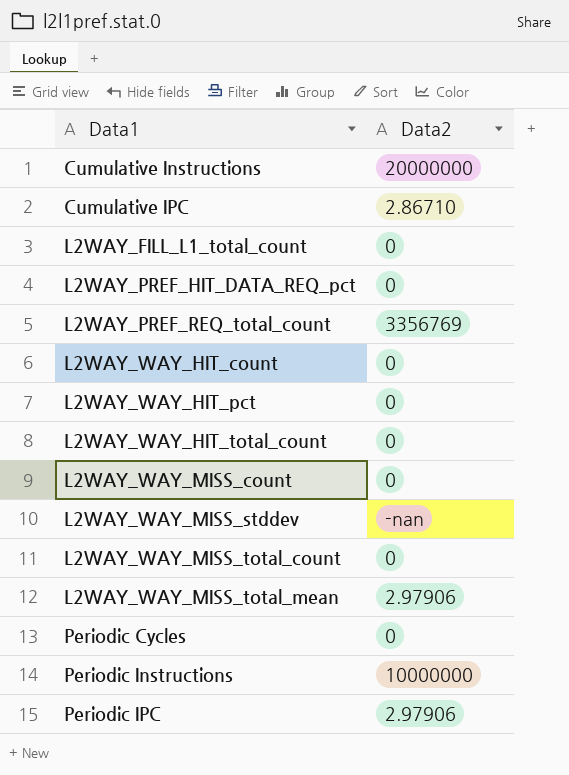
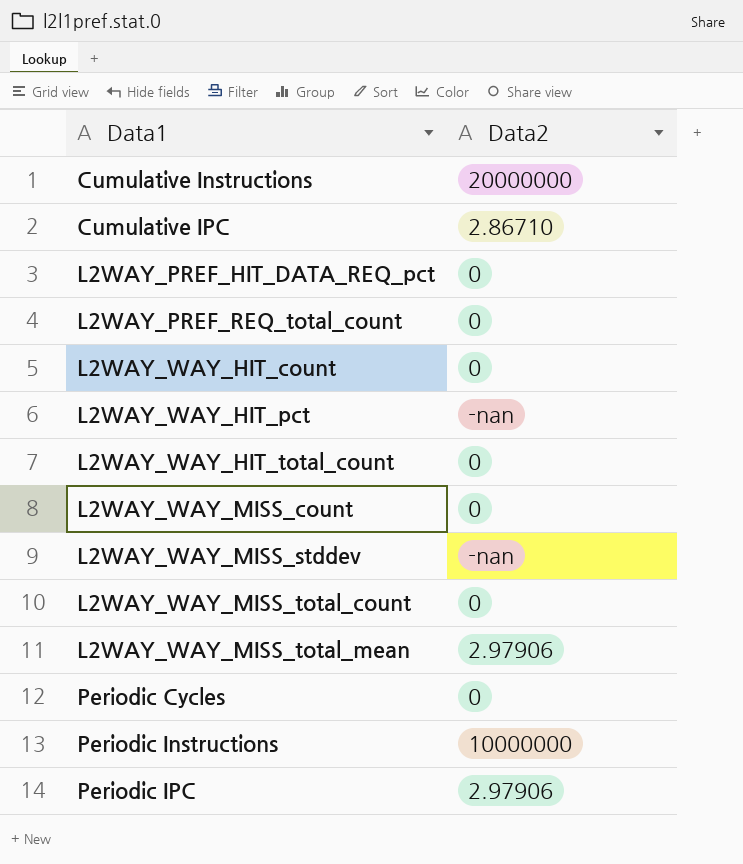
row L2WAY_FILL_L1_total_count: 0 -> none
L2WAY_PREF_REQ_total_count | Data2: 3356769 -> 0
L2WAY_WAY_HIT_pct | Data2: 0 -> -nan

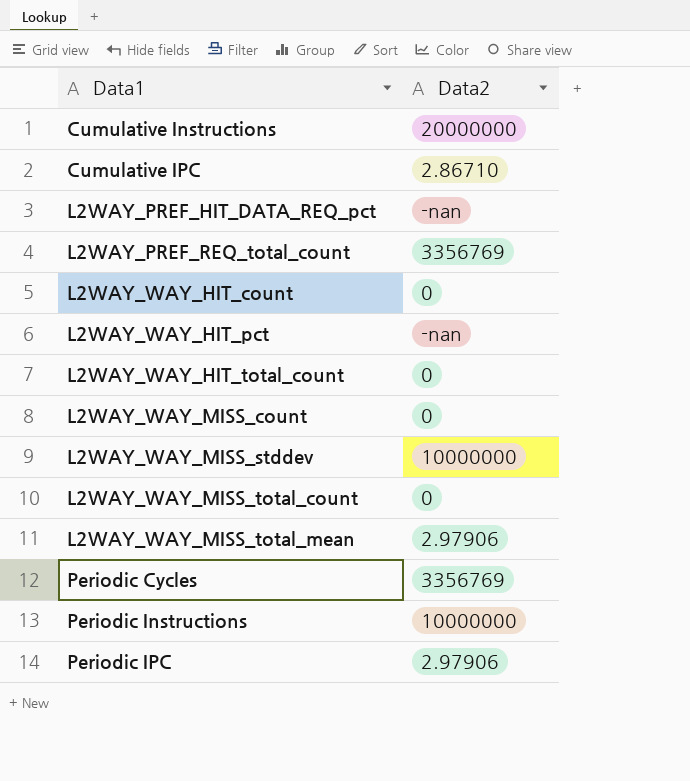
L2WAY_PREF_HIT_DATA_REQ_pct | Data2: 0 -> -nan
L2WAY_PREF_REQ_total_count | Data2: 0 -> 3356769
L2WAY_WAY_MISS_stddev | Data2: -nan -> 10000000
Periodic Cycles | Data2: 0 -> 3356769

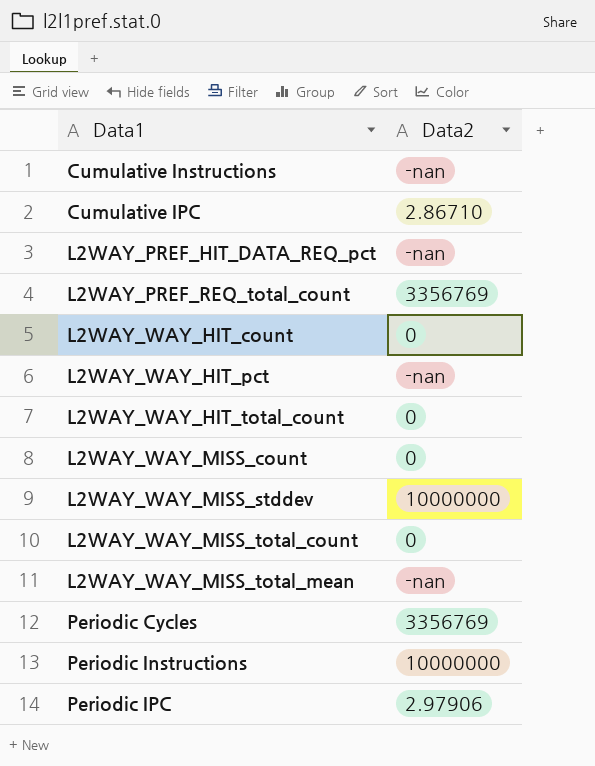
Cumulative Instructions | Data2: 20000000 -> -nan
L2WAY_WAY_MISS_total_mean | Data2: 2.97906 -> -nan

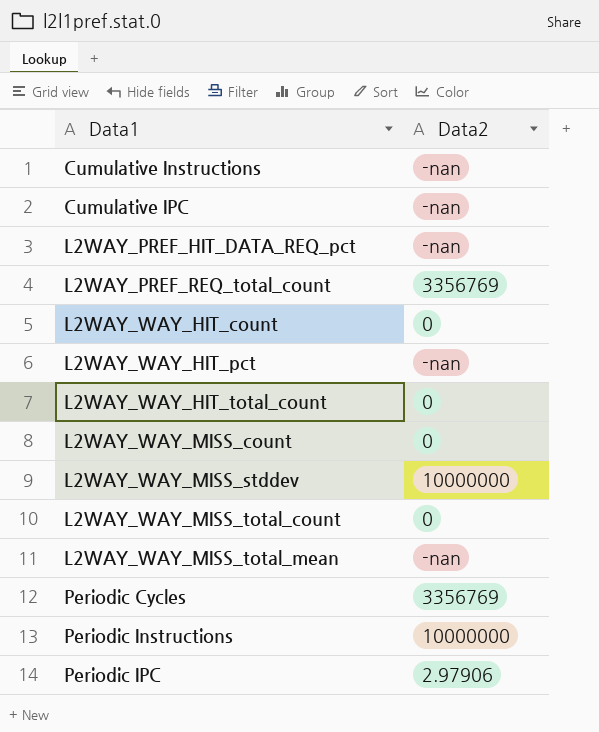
Cumulative IPC | Data2: 2.86710 -> -nan

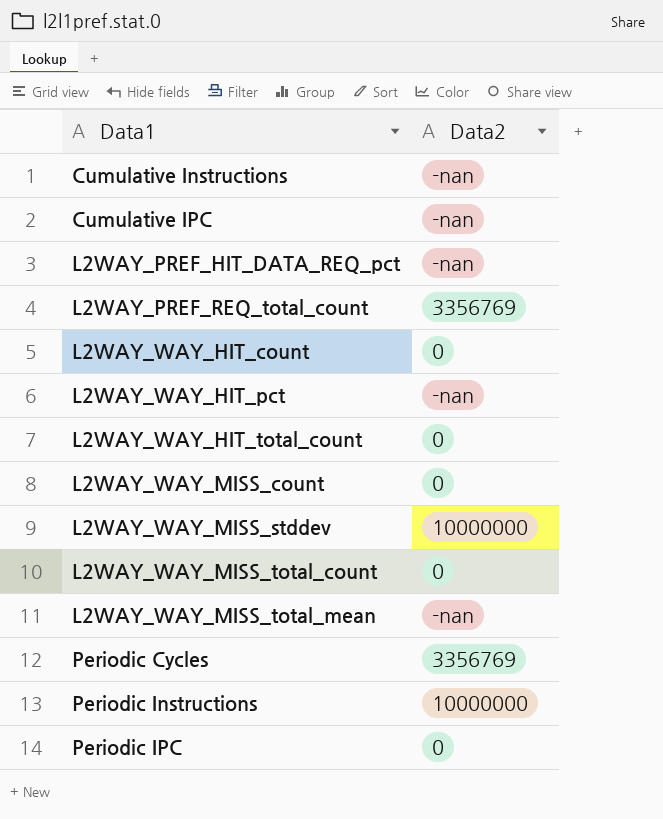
Periodic IPC | Data2: 2.97906 -> 0

